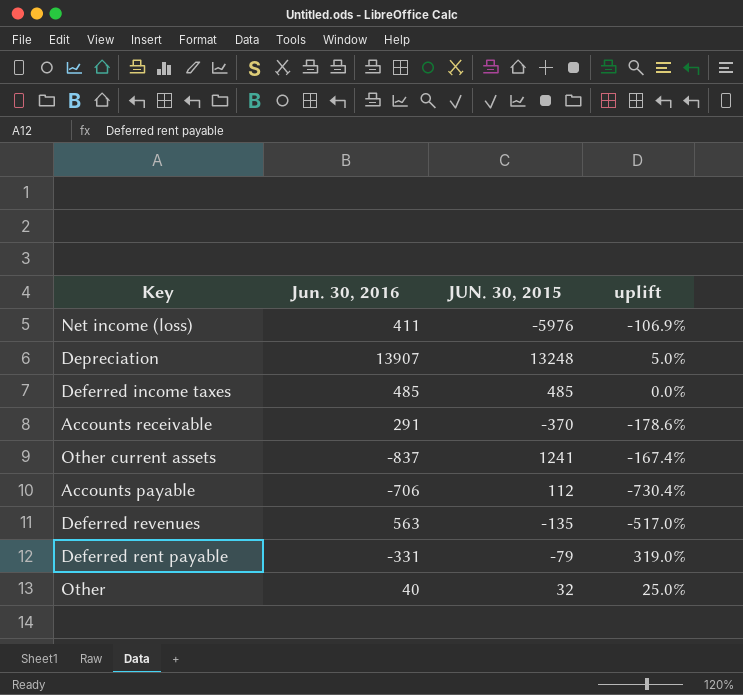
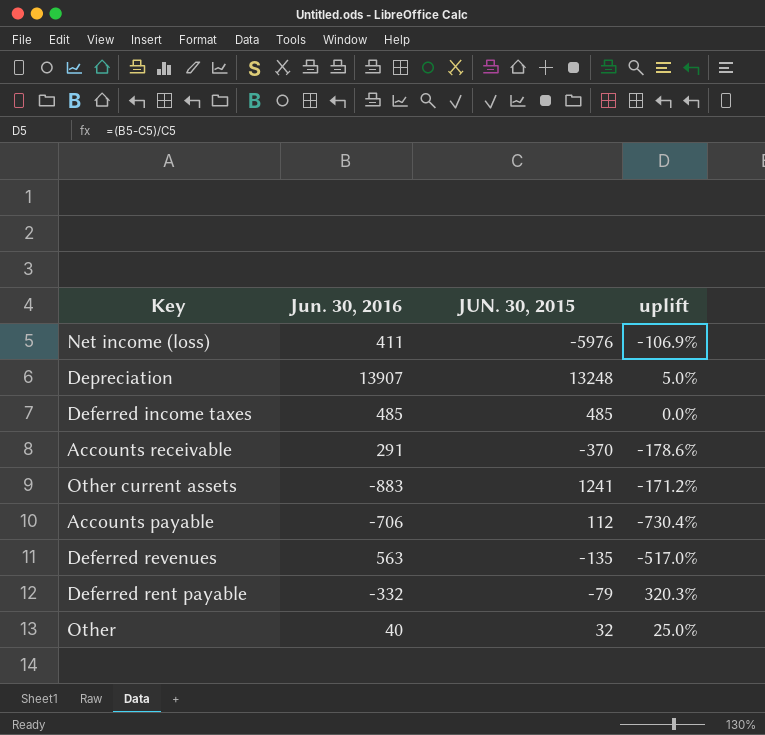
Other current assets | Jun. 30, 2016: -837 -> -883
Other current assets | uplift: -167.4% -> -171.2%
Deferred rent payable | Jun. 30, 2016: -331 -> -332
Deferred rent payable | uplift: 319.0% -> 320.3%

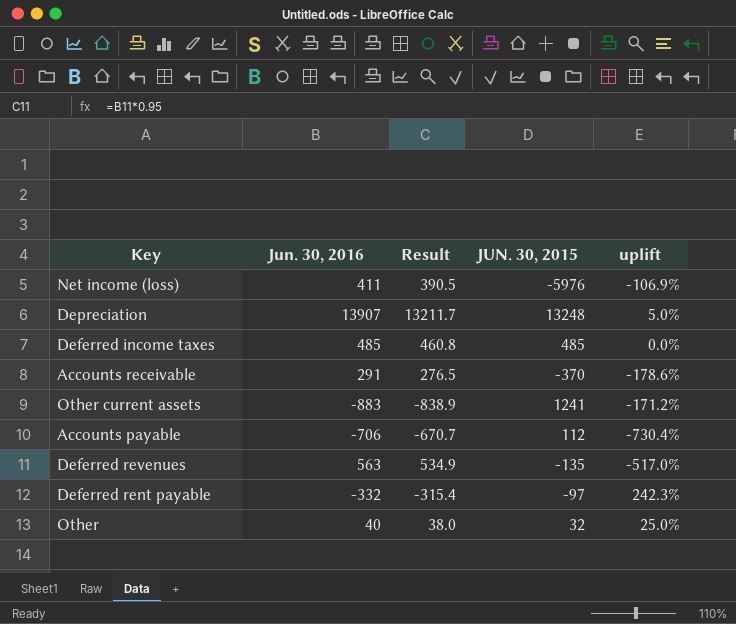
column Result | formula: none -> [Jun. 30, 2016] * 0.95
Deferred rent payable | JUN. 30, 2015: -79 -> -97
Deferred rent payable | uplift: 320.3% -> 242.3%

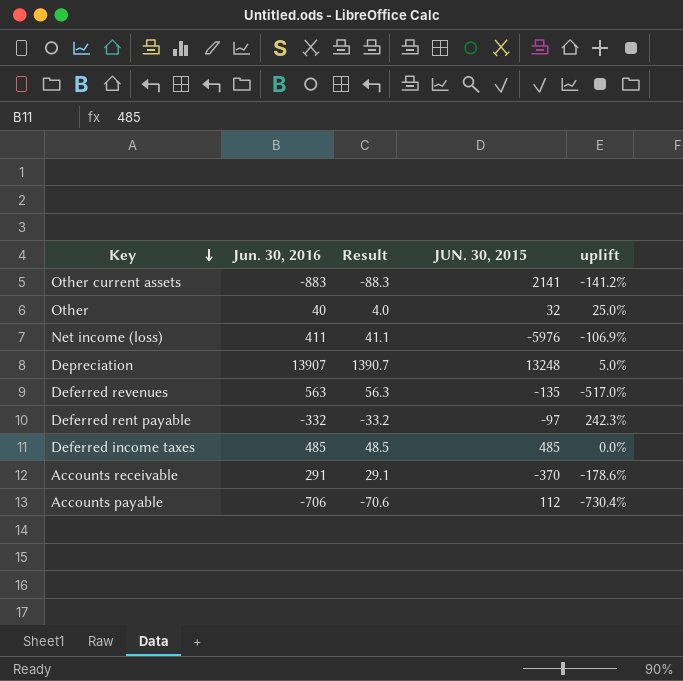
row order: none -> Key descending
column Result | formula: [Jun. 30, 2016] * 0.95 -> [Jun. 30, 2016] * 0.1
Other current assets | JUN. 30, 2015: 1241 -> 2141
Other current assets | uplift: -171.2% -> -141.2%

